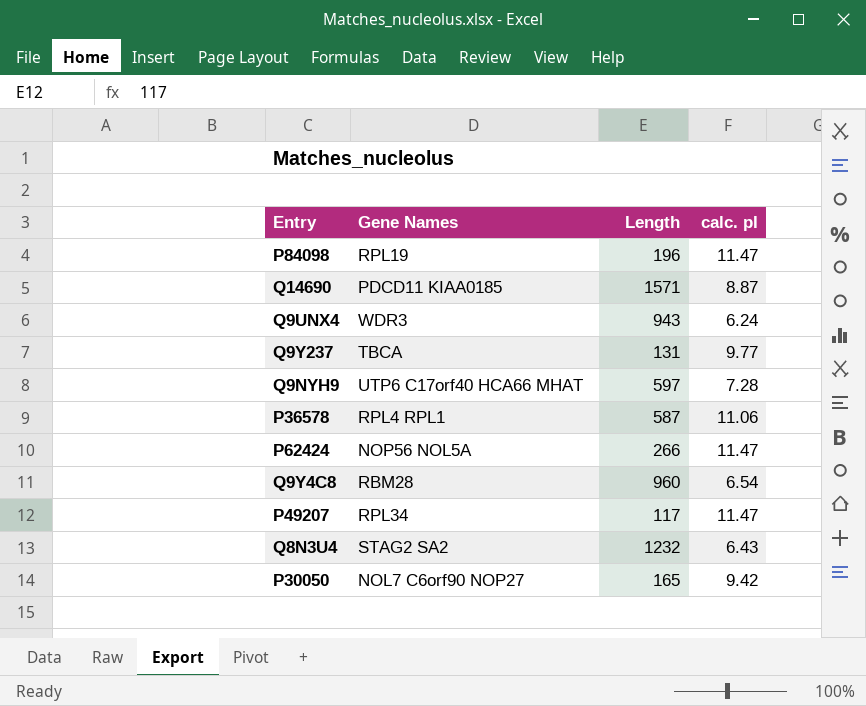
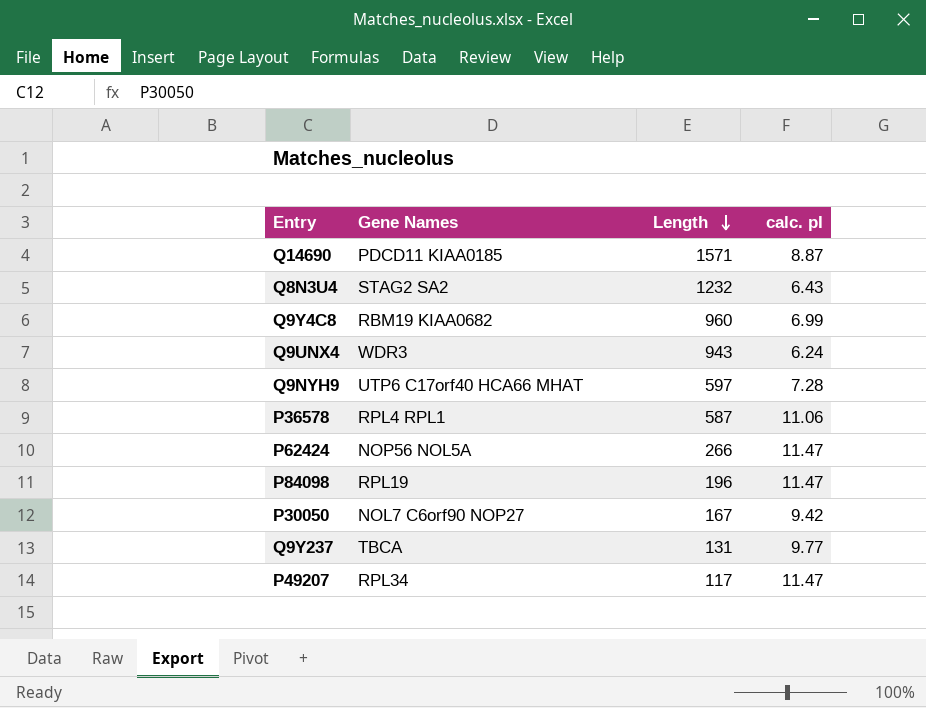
row order: none -> Length descending
Q9Y4C8 | Gene Names: RBM28 -> RBM19 KIAA0682
Q9Y4C8 | calc. pI: 6.54 -> 6.99
P30050 | Length: 165 -> 167

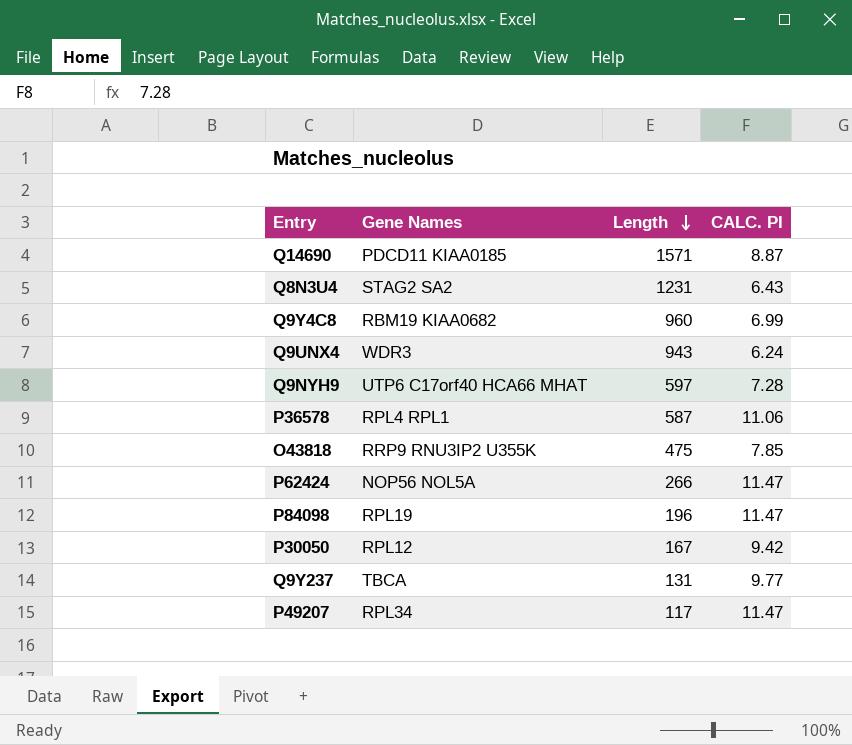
column name: calc. pI -> CALC. PI
Q8N3U4 | Length: 1232 -> 1231
row O43818: none -> RRP9 RNU3IP2 U355K | 475 | 7.85
P30050 | Gene Names: NOL7 C6orf90 NOP27 -> RPL12

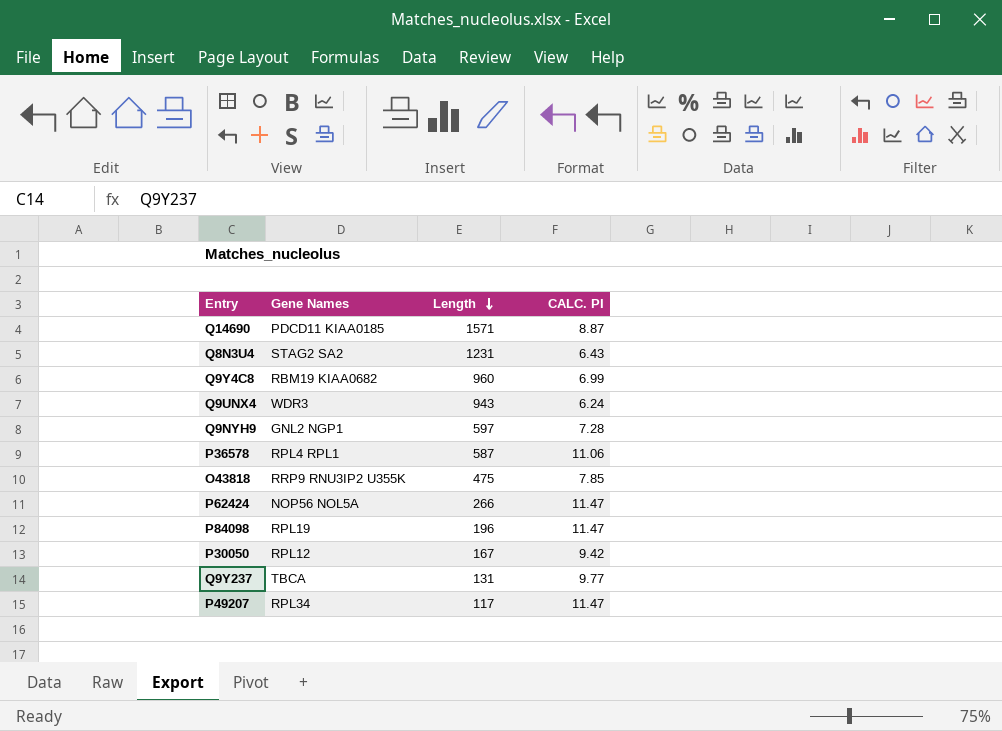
Q9NYH9 | Gene Names: UTP6 C17orf40 HCA66 MHAT -> GNL2 NGP1

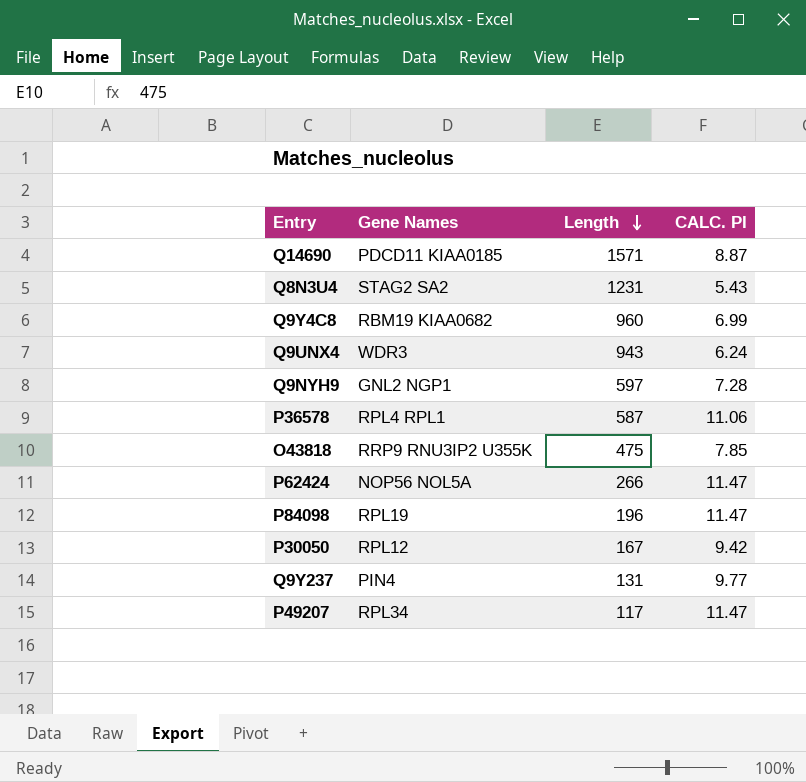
Q8N3U4 | CALC. PI: 6.43 -> 5.43
Q9Y237 | Gene Names: TBCA -> PIN4

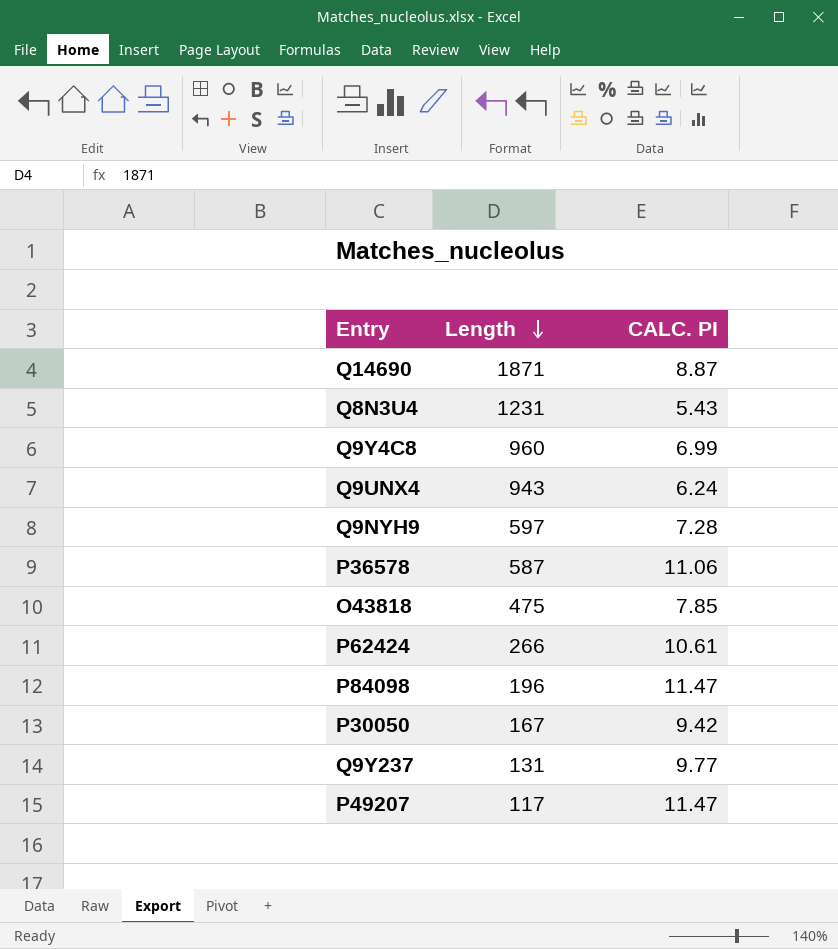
column Gene Names | position: 2 -> none
Q14690 | Length: 1571 -> 1871
P62424 | CALC. PI: 11.47 -> 10.61

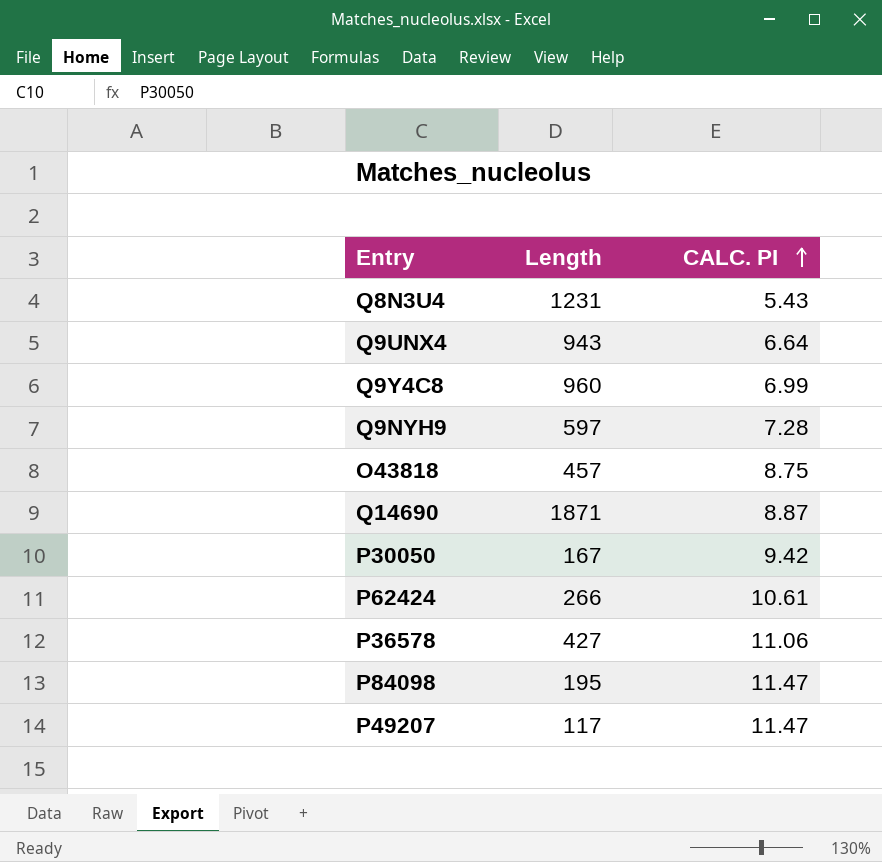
row order: Length descending -> CALC. PI ascending
row Q9Y237: 131 | 9.77 -> none
Q9UNX4 | CALC. PI: 6.24 -> 6.64
O43818 | Length: 475 -> 457
O43818 | CALC. PI: 7.85 -> 8.75
P36578 | Length: 587 -> 427
P84098 | Length: 196 -> 195

